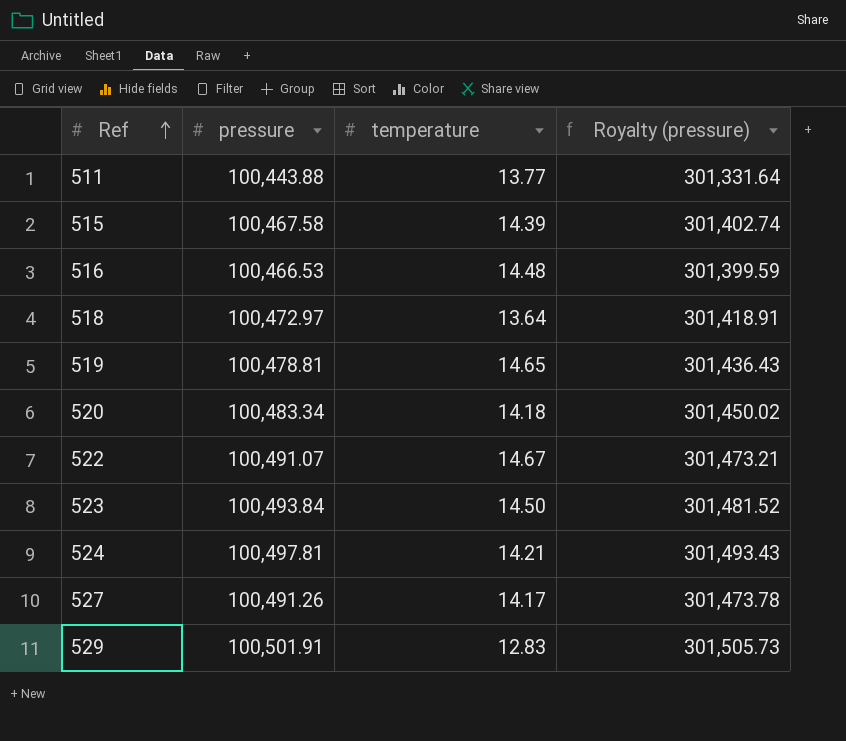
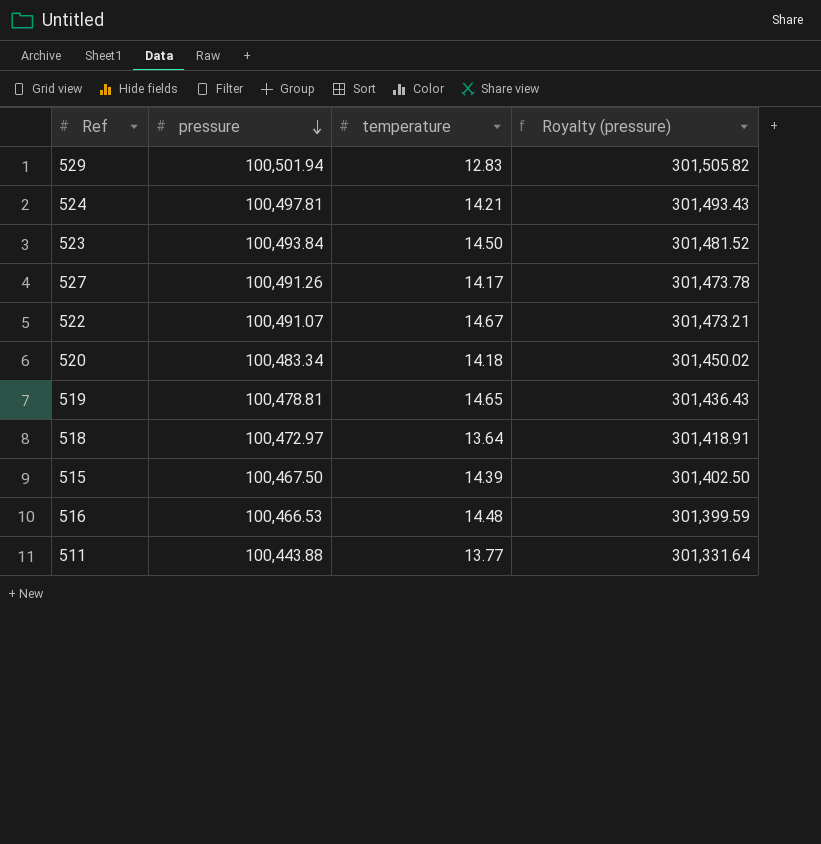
row order: Ref ascending -> pressure descending
529 | pressure: 100,501.91 -> 100,501.94
529 | Royalty (pressure): 301,505.73 -> 301,505.82
515 | pressure: 100,467.58 -> 100,467.50
515 | Royalty (pressure): 301,402.74 -> 301,402.50

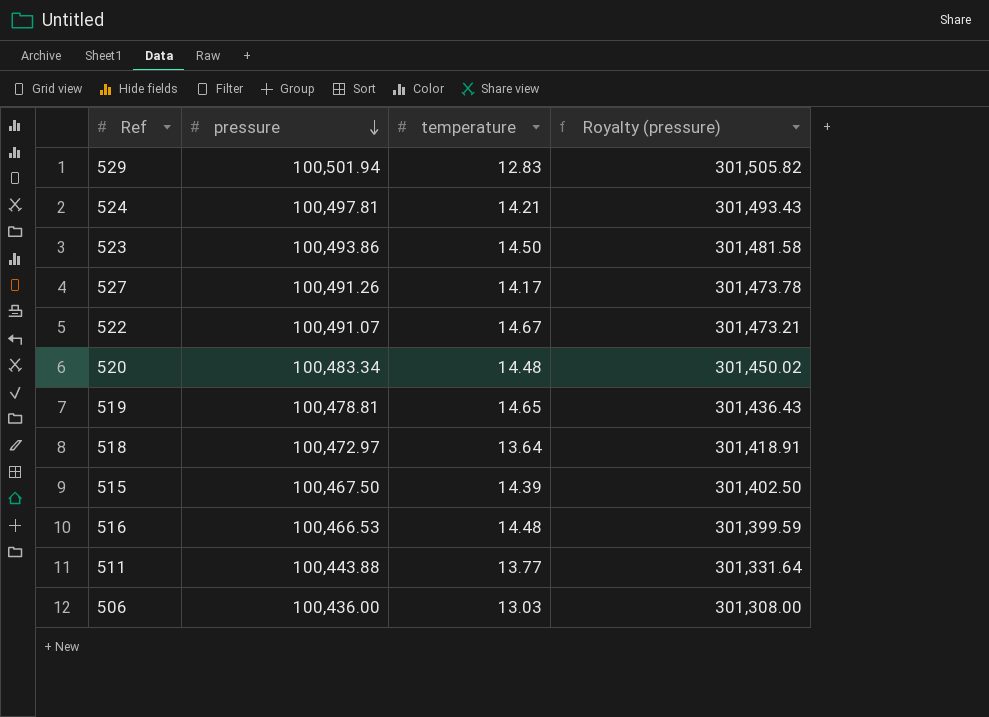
523 | pressure: 100,493.84 -> 100,493.86
523 | Royalty (pressure): 301,481.52 -> 301,481.58
520 | temperature: 14.18 -> 14.48
row 506: none -> 100,436.00 | 13.03 | 301,308.00

